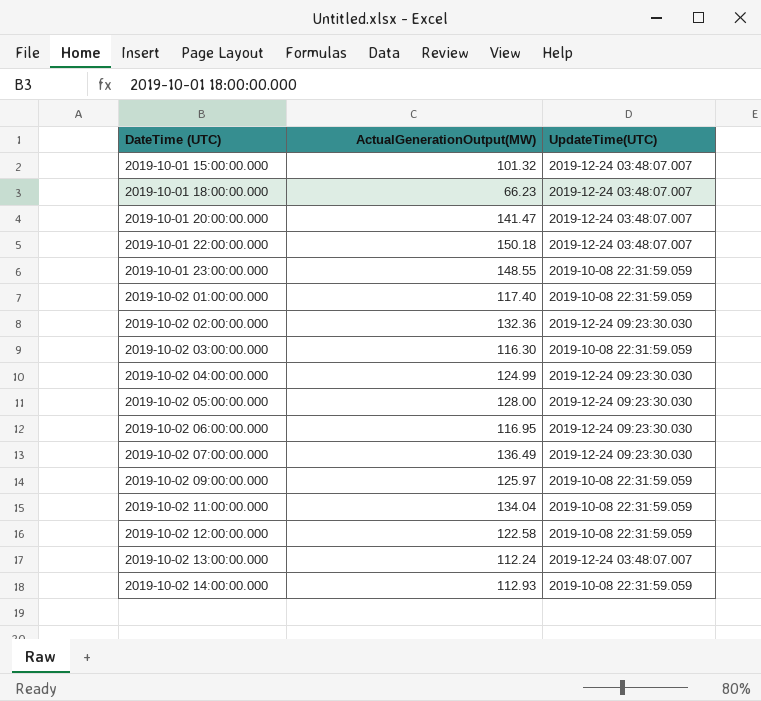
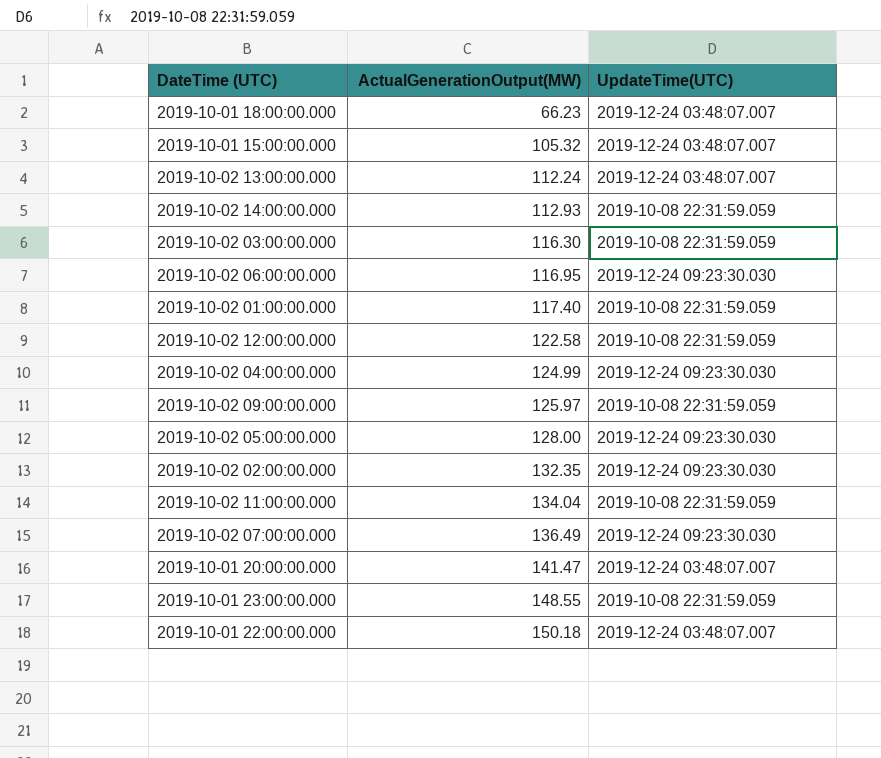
row order: DateTime (UTC) ascending -> ActualGenerationOutput(MW) ascending
2019-10-01 15:00:00.000 | ActualGenerationOutput(MW): 101.32 -> 105.32
2019-10-02 02:00:00.000 | ActualGenerationOutput(MW): 132.36 -> 132.35

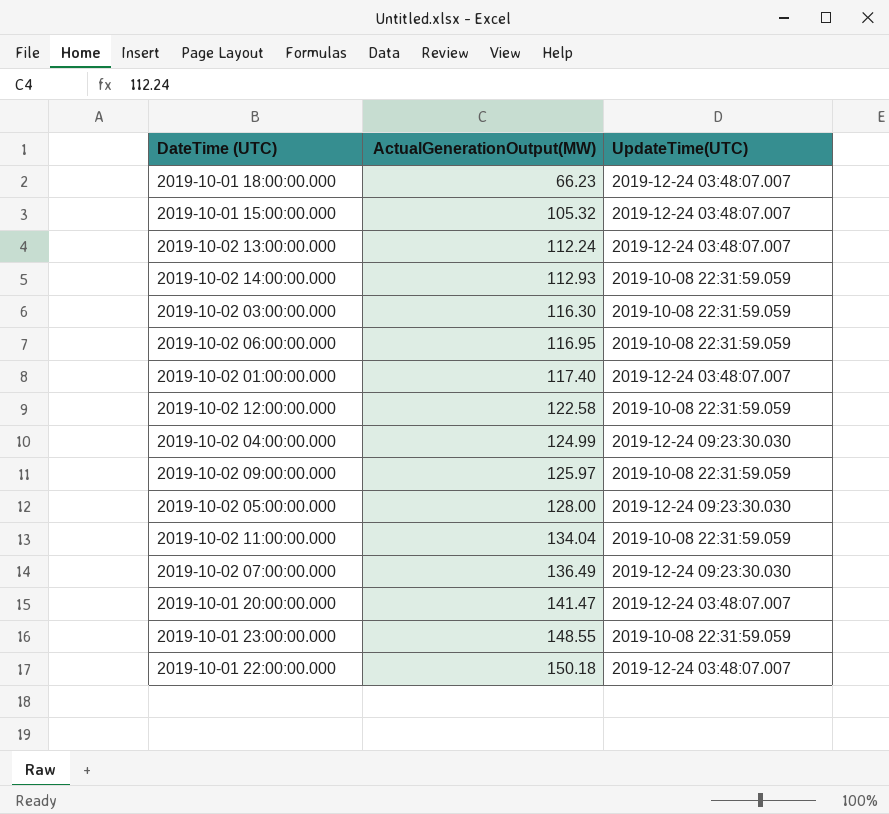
row 2019-10-02 02:00:00.000: 132.35 | 2019-12-24 09:23:30.030 -> none
2019-10-02 06:00:00.000 | UpdateTime(UTC): 2019-12-24 09:23:30.030 -> 2019-10-08 22:31:59.059
2019-10-02 01:00:00.000 | UpdateTime(UTC): 2019-10-08 22:31:59.059 -> 2019-12-24 03:48:07.007

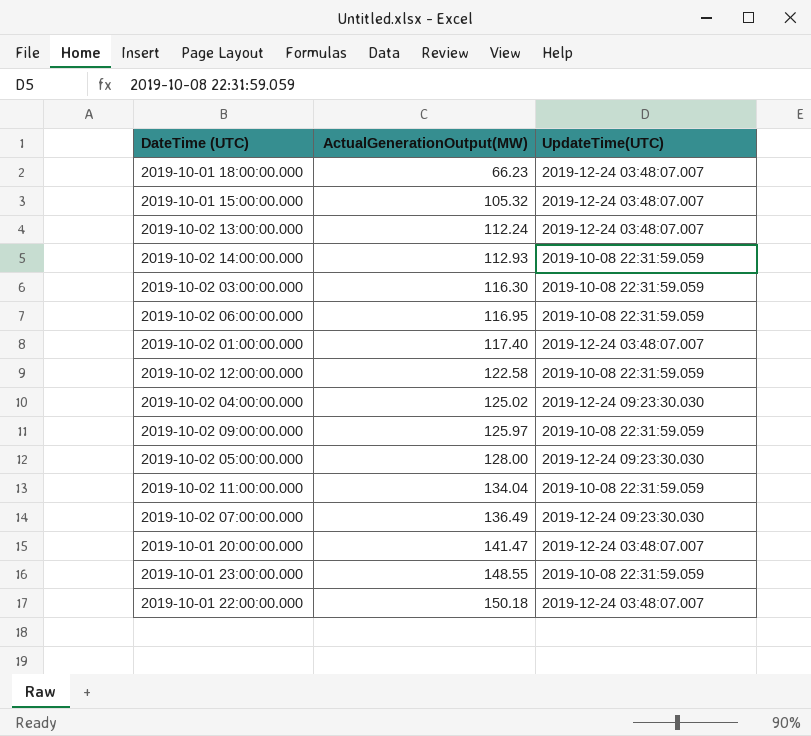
2019-10-02 04:00:00.000 | ActualGenerationOutput(MW): 124.99 -> 125.02

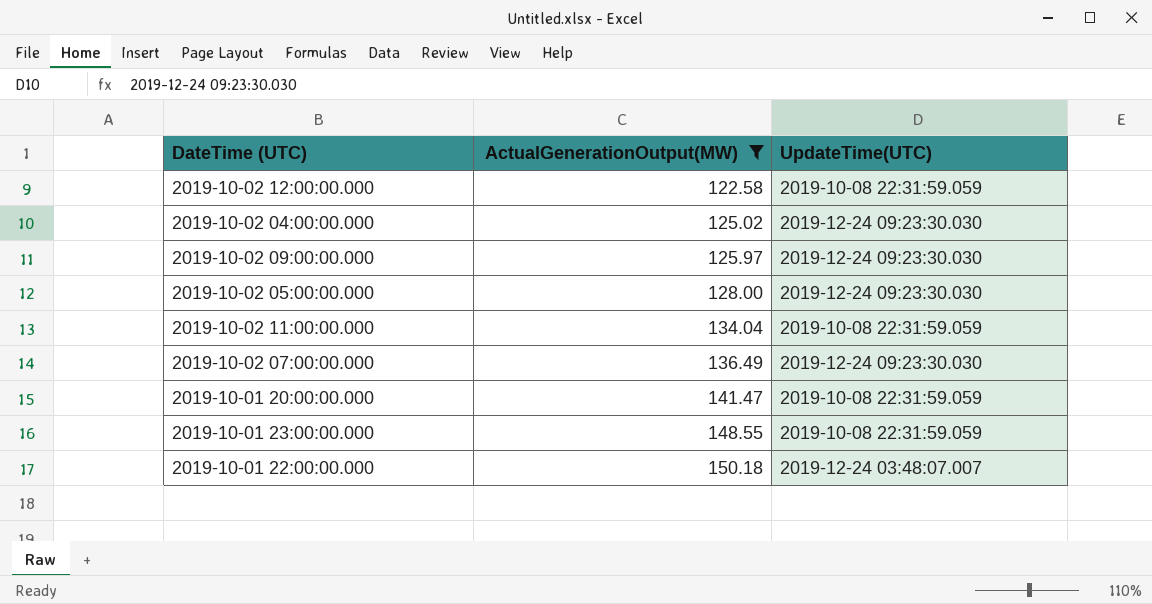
filter: none -> ActualGenerationOutput(MW) >= 122.58
2019-10-02 09:00:00.000 | UpdateTime(UTC): 2019-10-08 22:31:59.059 -> 2019-12-24 09:23:30.030
2019-10-01 20:00:00.000 | UpdateTime(UTC): 2019-12-24 03:48:07.007 -> 2019-10-08 22:31:59.059

